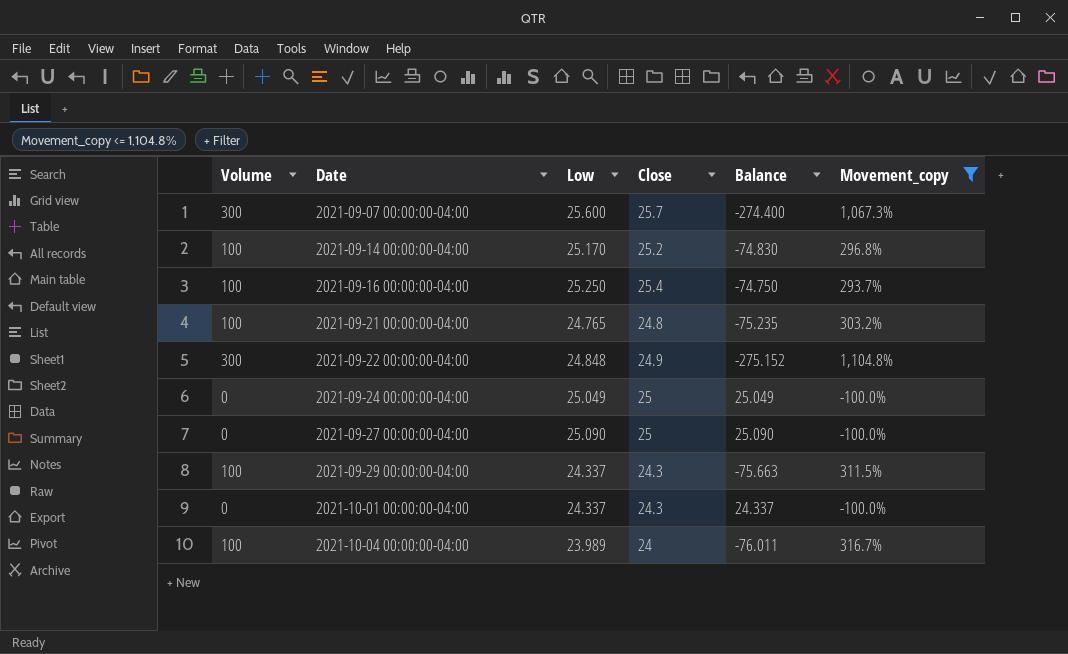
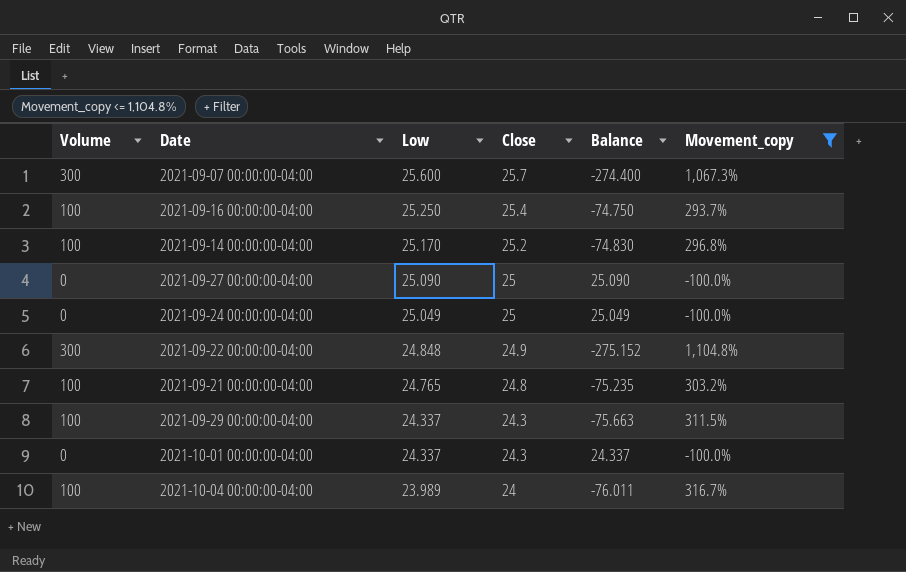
row order: Date ascending -> Low descending

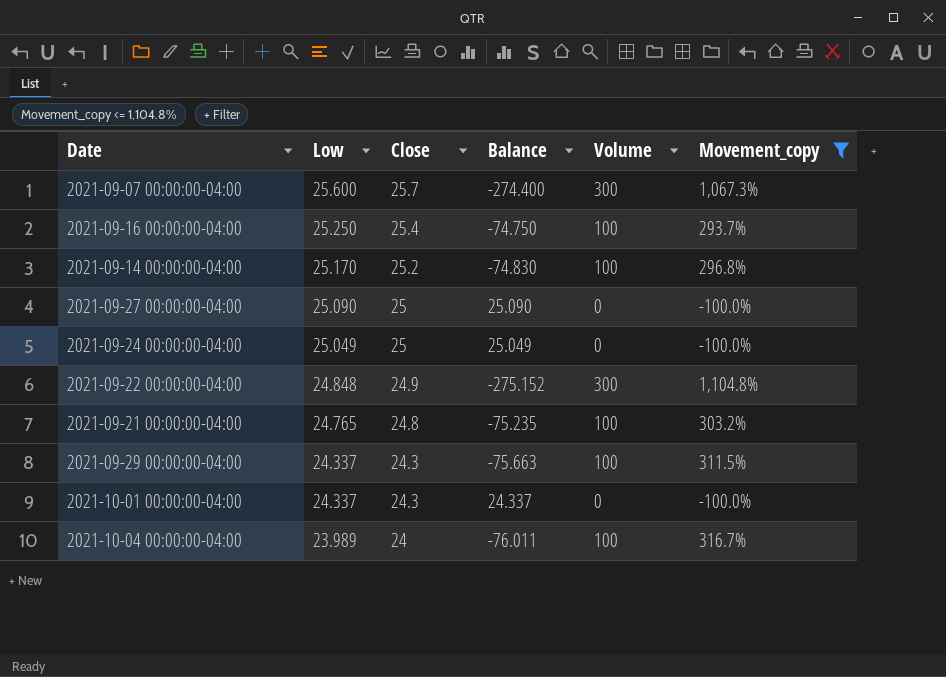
column Volume | position: 1 -> 5

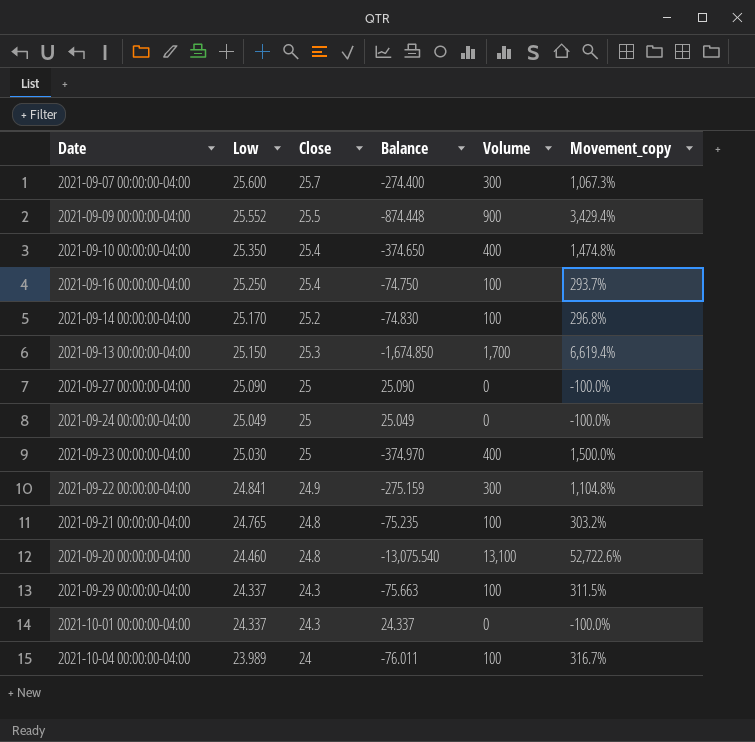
filter: Movement_copy <= 1,104.8% -> none
2021-09-22 00:00:00-04:00 | Low: 24.848 -> 24.841
2021-09-22 00:00:00-04:00 | Balance: -275.152 -> -275.159

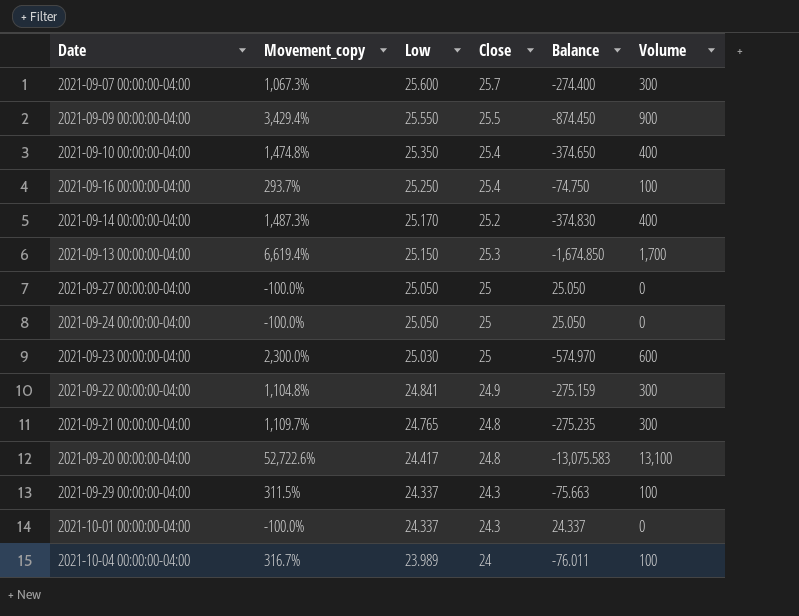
column Movement_copy | position: 6 -> 2
2021-09-09 00:00:00-04:00 | Low: 25.552 -> 25.550
2021-09-09 00:00:00-04:00 | Balance: -874.448 -> -874.450
2021-09-14 00:00:00-04:00 | Movement_copy: 296.8% -> 1,487.3%
2021-09-14 00:00:00-04:00 | Balance: -74.830 -> -374.830
2021-09-14 00:00:00-04:00 | Volume: 100 -> 400
2021-09-27 00:00:00-04:00 | Low: 25.090 -> 25.050
2021-09-27 00:00:00-04:00 | Balance: 25.090 -> 25.050
2021-09-24 00:00:00-04:00 | Low: 25.049 -> 25.050
2021-09-24 00:00:00-04:00 | Balance: 25.049 -> 25.050
2021-09-23 00:00:00-04:00 | Movement_copy: 1,500.0% -> 2,300.0%
2021-09-23 00:00:00-04:00 | Balance: -374.970 -> -574.970
2021-09-23 00:00:00-04:00 | Volume: 400 -> 600
2021-09-21 00:00:00-04:00 | Movement_copy: 303.2% -> 1,109.7%
2021-09-21 00:00:00-04:00 | Balance: -75.235 -> -275.235
2021-09-21 00:00:00-04:00 | Volume: 100 -> 300
2021-09-20 00:00:00-04:00 | Low: 24.460 -> 24.417
2021-09-20 00:00:00-04:00 | Balance: -13,075.540 -> -13,075.583

